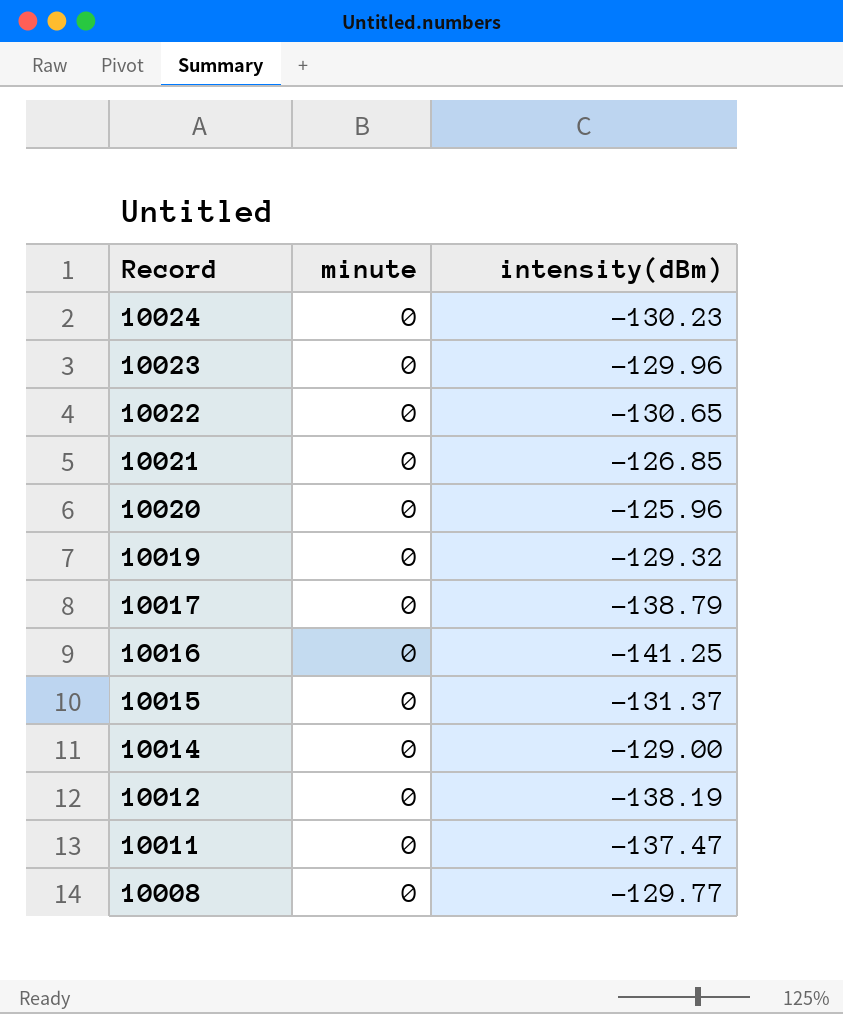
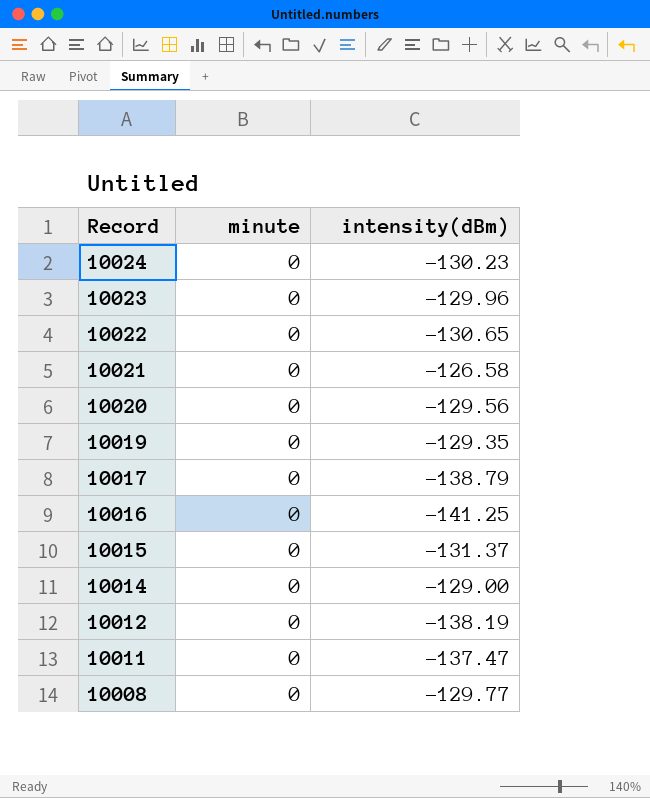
10021 | intensity(dBm): -126.85 -> -126.58
10020 | intensity(dBm): -125.96 -> -129.56
10019 | intensity(dBm): -129.32 -> -129.35

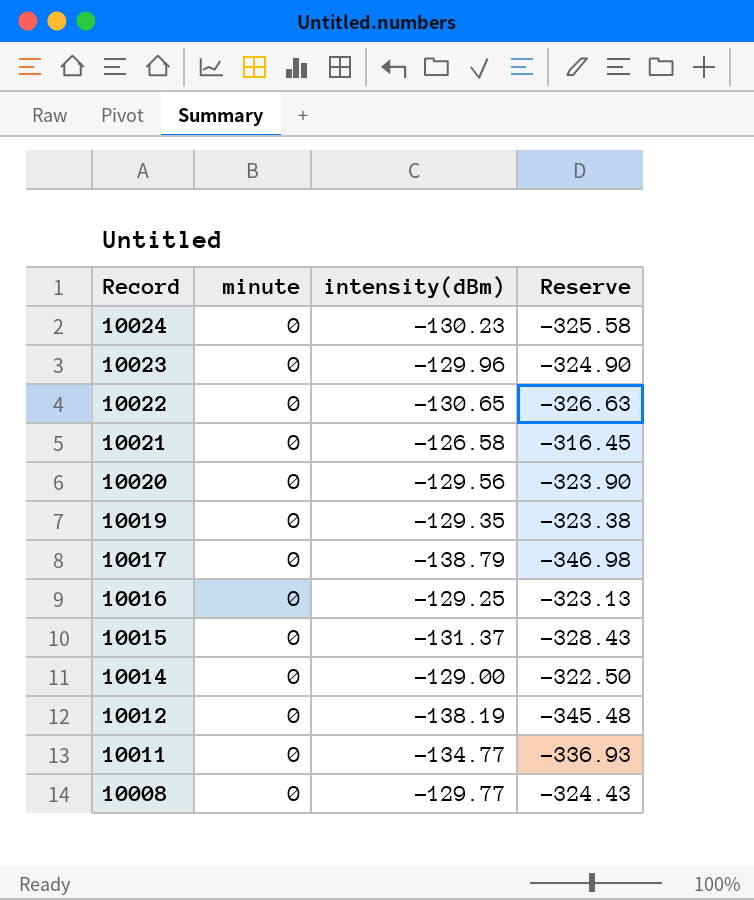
column Reserve | formula: none -> [intensity(dBm)] * 2.5
10016 | intensity(dBm): -141.25 -> -129.25
10011 | intensity(dBm): -137.47 -> -134.77

